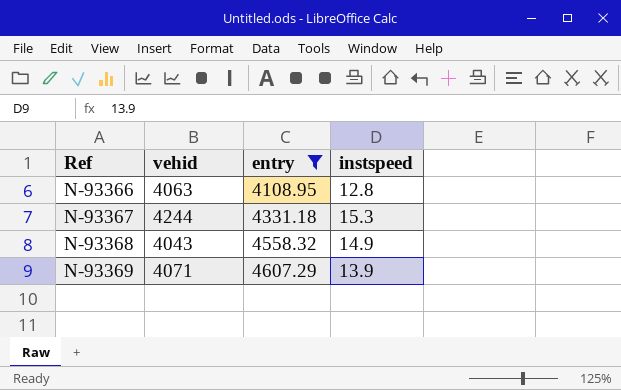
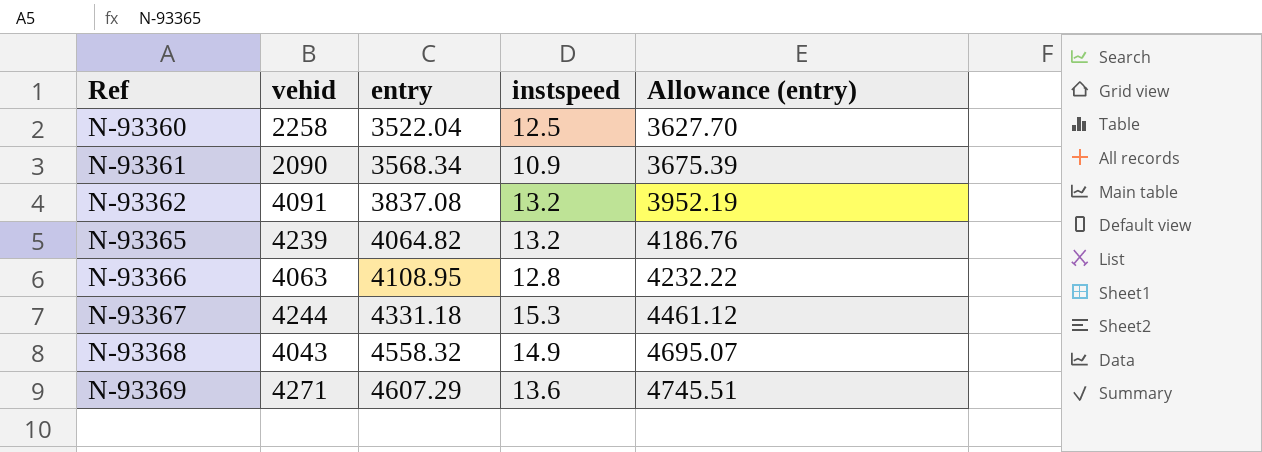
filter: entry >= 4108.95 -> none
column Allowance (entry) | formula: none -> [entry] * 1.03
N-93369 | vehid: 4071 -> 4271
N-93369 | instspeed: 13.9 -> 13.6

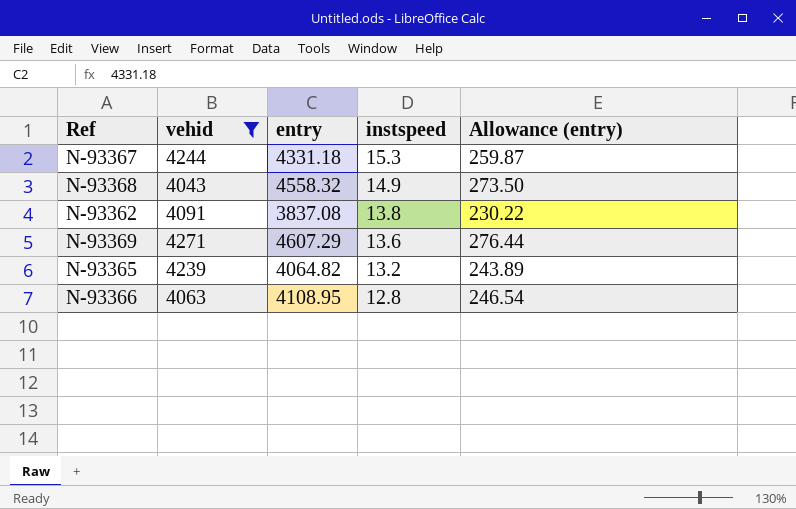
filter: none -> vehid >= 4043
row order: Ref ascending -> instspeed descending
column Allowance (entry) | formula: [entry] * 1.03 -> [entry] * 0.06
N-93362 | instspeed: 13.2 -> 13.8

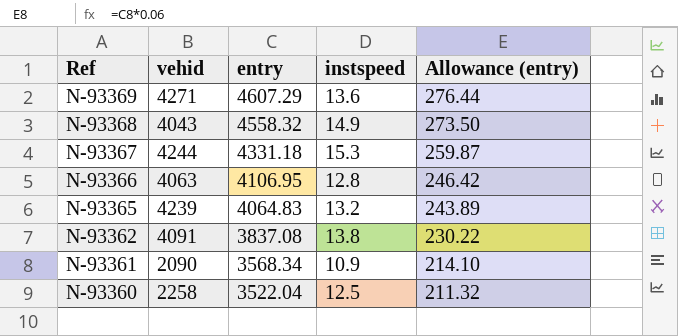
filter: vehid >= 4043 -> none
row order: instspeed descending -> Ref descending
N-93366 | entry: 4108.95 -> 4106.95
N-93366 | Allowance (entry): 246.54 -> 246.42
N-93365 | entry: 4064.82 -> 4064.83

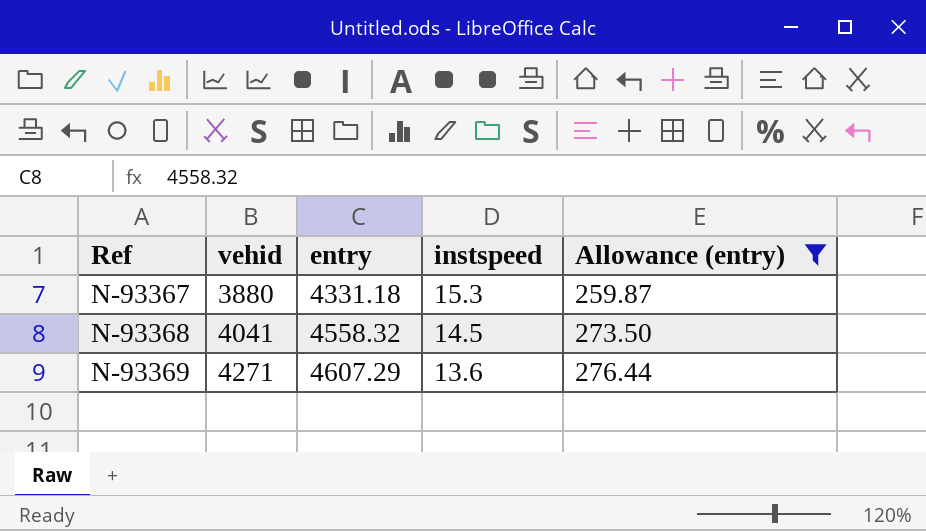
filter: none -> Allowance (entry) >= 259.87
row order: Ref descending -> Ref ascending
N-93367 | vehid: 4244 -> 3880
N-93368 | vehid: 4043 -> 4041
N-93368 | instspeed: 14.9 -> 14.5

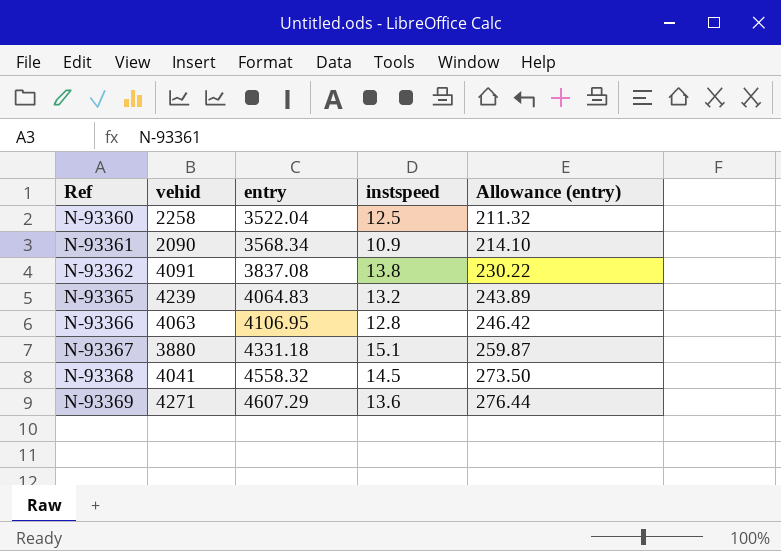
filter: Allowance (entry) >= 259.87 -> none
N-93367 | instspeed: 15.3 -> 15.1

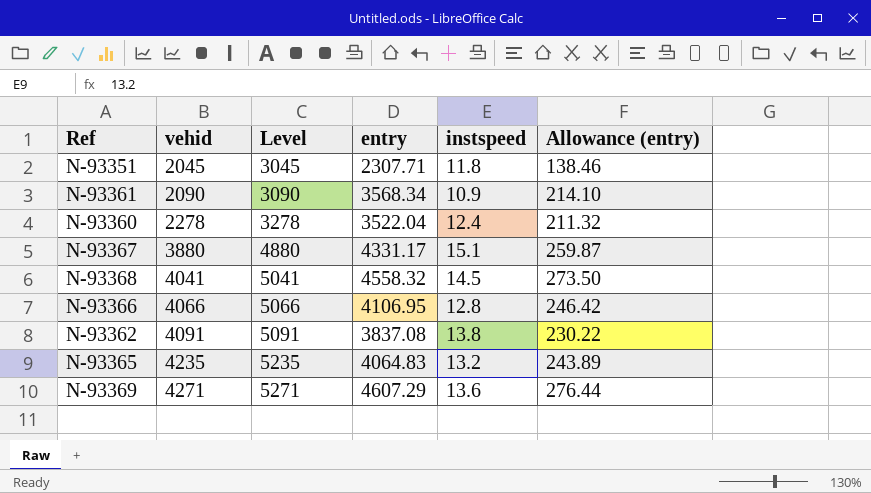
row order: Ref ascending -> vehid ascending
column Level | formula: none -> [vehid] + 1000
row N-93351: none -> 2045 | 3045 | 2307.71 | 11.8 | 138.46
N-93360 | vehid: 2258 -> 2278
N-93360 | instspeed: 12.5 -> 12.4
N-93367 | entry: 4331.18 -> 4331.17
N-93366 | vehid: 4063 -> 4066
N-93365 | vehid: 4239 -> 4235

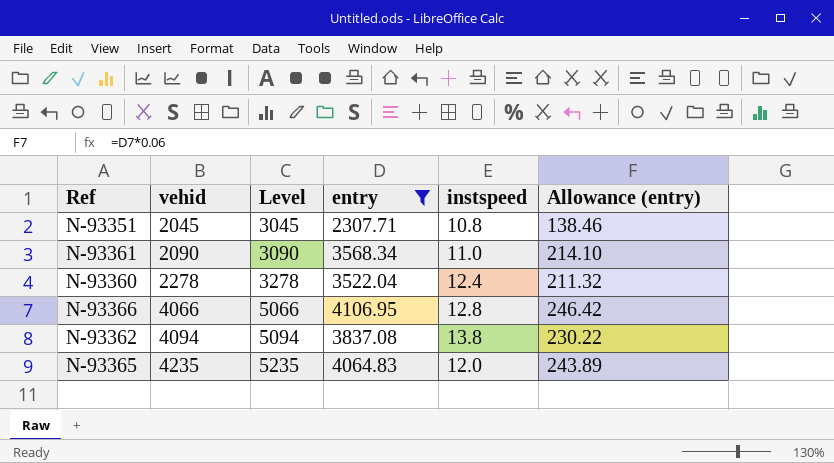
filter: none -> entry <= 4106.95
N-93351 | instspeed: 11.8 -> 10.8
N-93361 | instspeed: 10.9 -> 11.0
N-93362 | vehid: 4091 -> 4094
N-93362 | Level: 5091 -> 5094
N-93365 | instspeed: 13.2 -> 12.0

